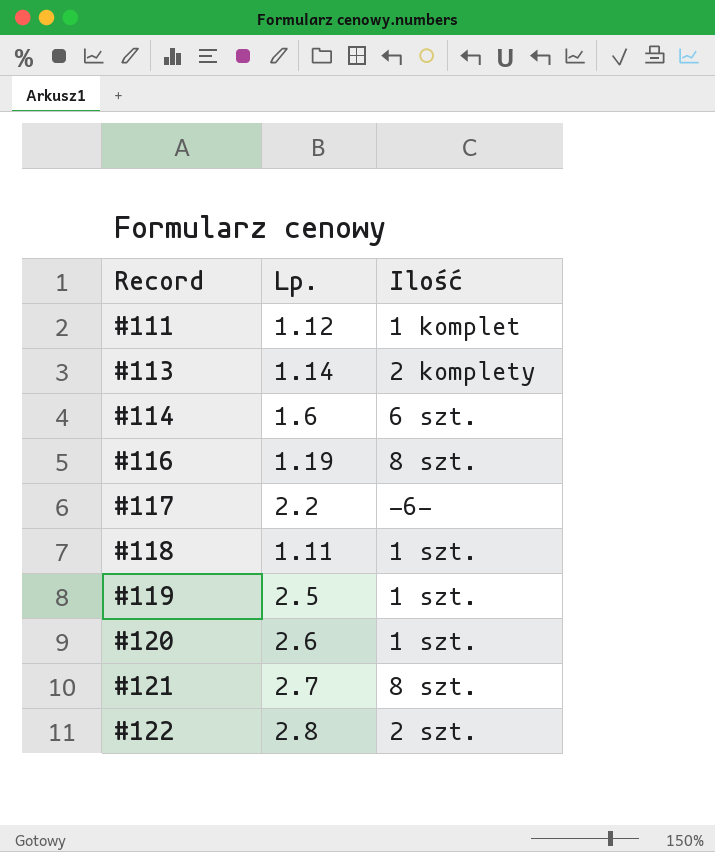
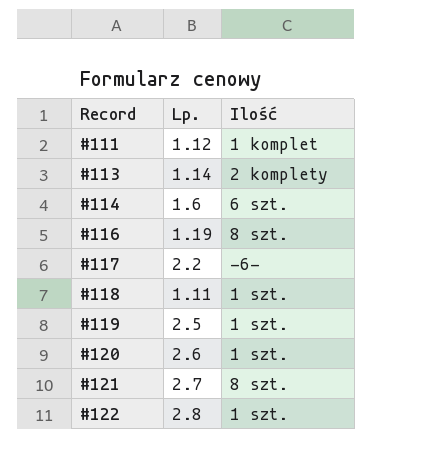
#122 | Ilość: 2 szt. -> 1 szt.

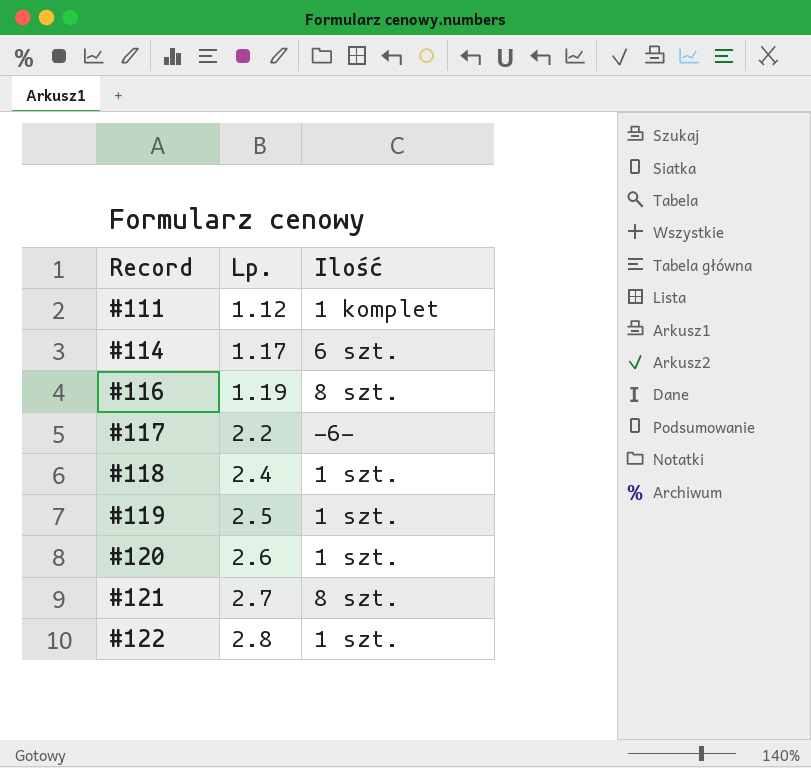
row #113: 1.14 | 2 komplety -> none
#114 | Lp.: 1.6 -> 1.17
#118 | Lp.: 1.11 -> 2.4

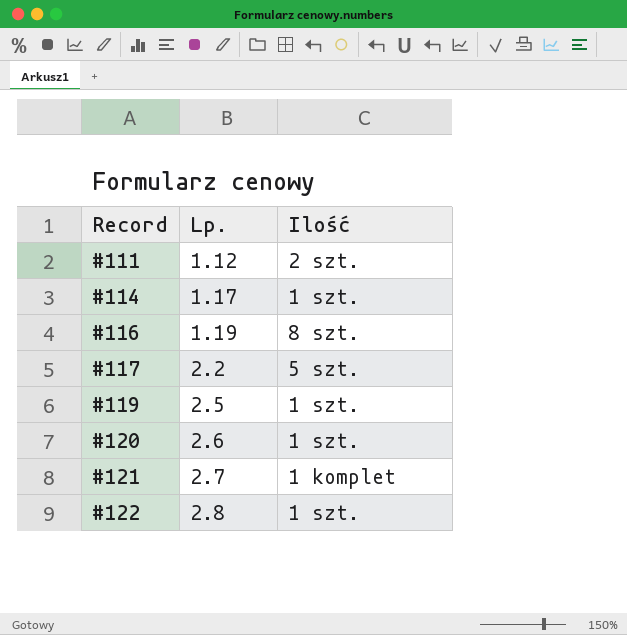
row #118: 2.4 | 1 szt. -> none
#111 | Ilość: 1 komplet -> 2 szt.
#114 | Ilość: 6 szt. -> 1 szt.
#117 | Ilość: -6- -> 5 szt.
#121 | Ilość: 8 szt. -> 1 komplet

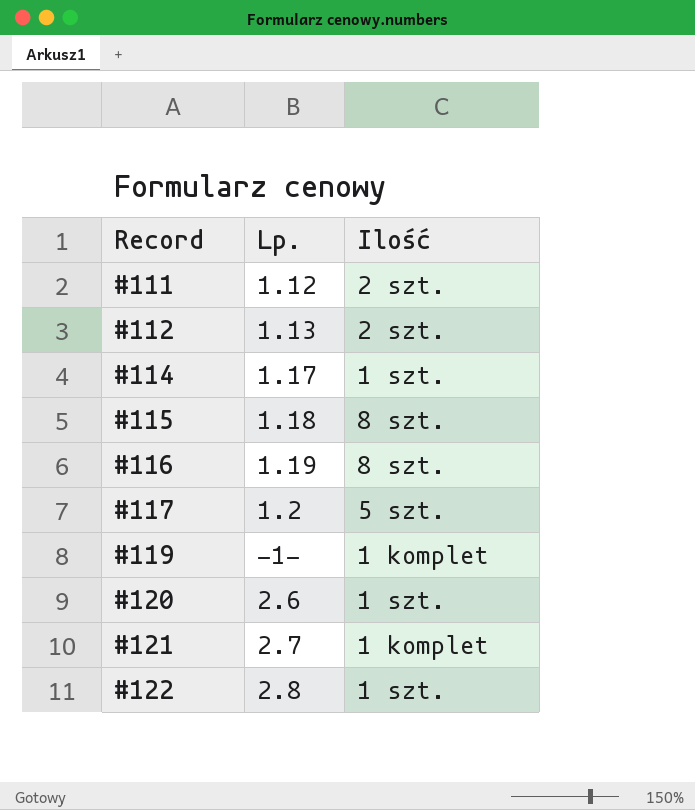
row #112: none -> 1.13 | 2 szt.
row #115: none -> 1.18 | 8 szt.
#117 | Lp.: 2.2 -> 1.2
#119 | Lp.: 2.5 -> -1-
#119 | Ilość: 1 szt. -> 1 komplet

